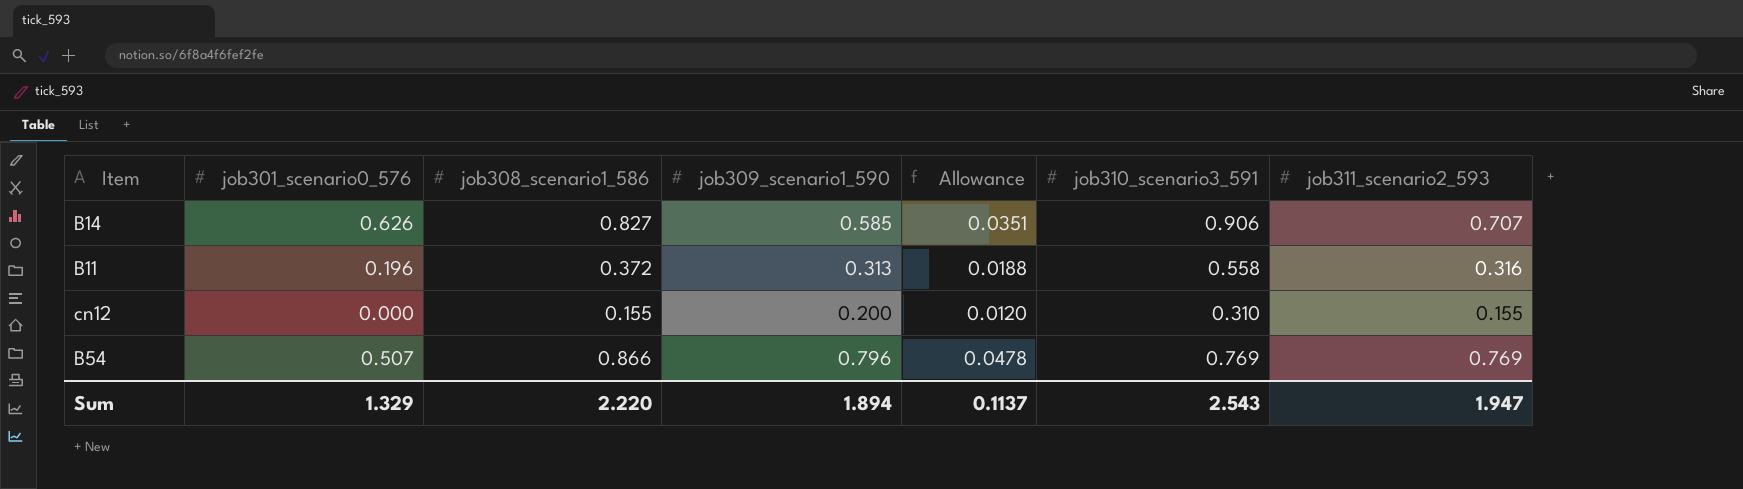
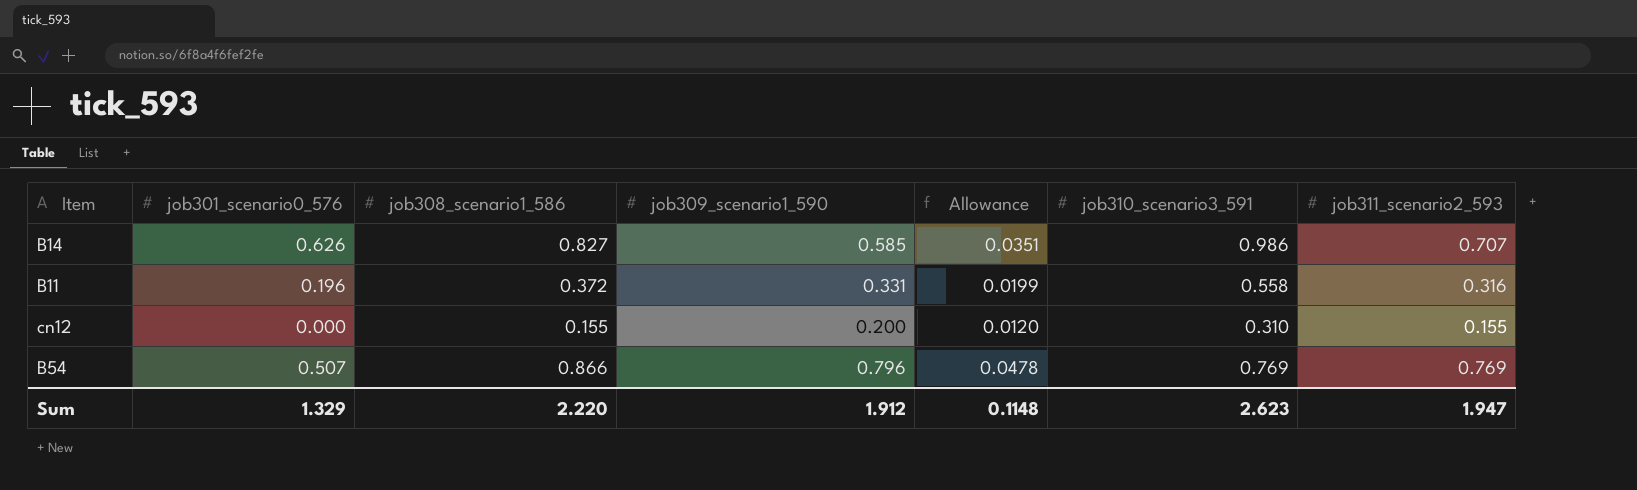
B14 | job310_scenario3_591: 0.906 -> 0.986
B11 | job309_scenario1_590: 0.313 -> 0.331
B11 | Allowance: 0.0188 -> 0.0199
Sum | job309_scenario1_590: 1.894 -> 1.912
Sum | Allowance: 0.1137 -> 0.1148
Sum | job310_scenario3_591: 2.543 -> 2.623

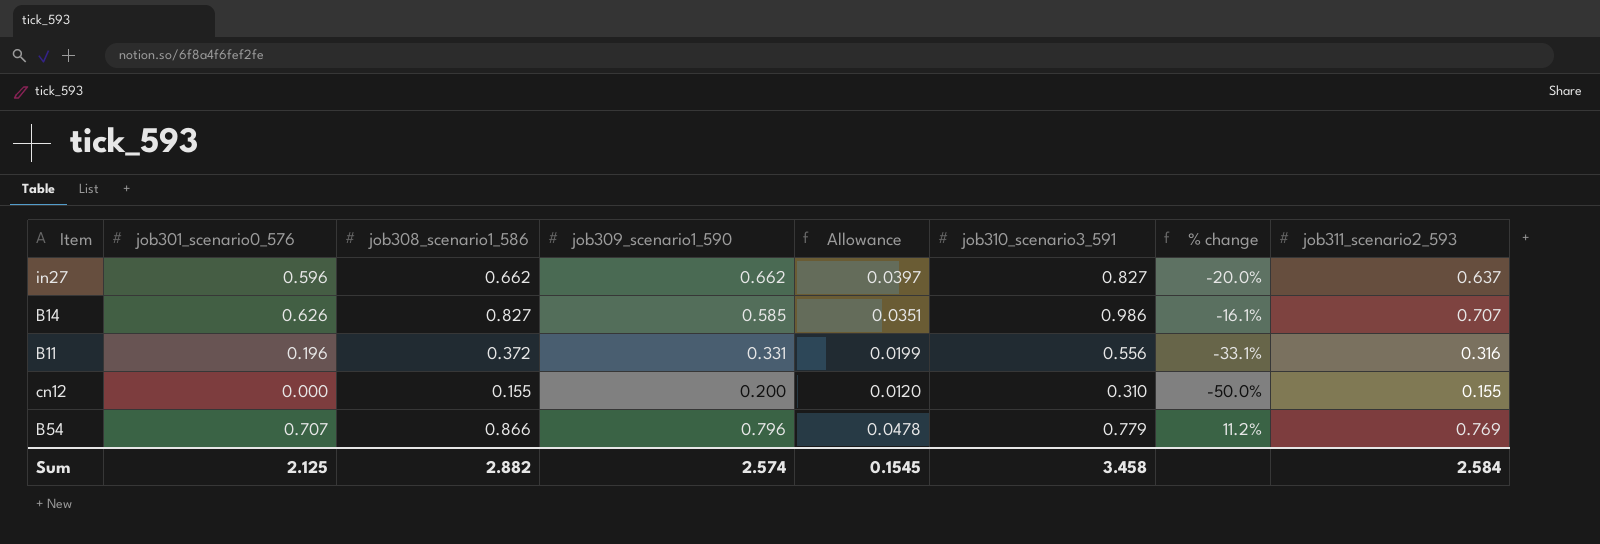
column % change | formula: none -> ([job308_scenario1_586] - [job310_scenario3_591]) / [job310_scenario3_591]
row in27: none -> 0.596 | 0.662 | 0.662 | 0.0397 | 0.827 | -20.0% | 0.637
B11 | job310_scenario3_591: 0.558 -> 0.556
B54 | job301_scenario0_576: 0.507 -> 0.707
B54 | job310_scenario3_591: 0.769 -> 0.779
Sum | job301_scenario0_576: 1.329 -> 2.125
Sum | job308_scenario1_586: 2.220 -> 2.882
Sum | job309_scenario1_590: 1.912 -> 2.574
Sum | Allowance: 0.1148 -> 0.1545
Sum | job310_scenario3_591: 2.623 -> 3.458
Sum | job311_scenario2_593: 1.947 -> 2.584

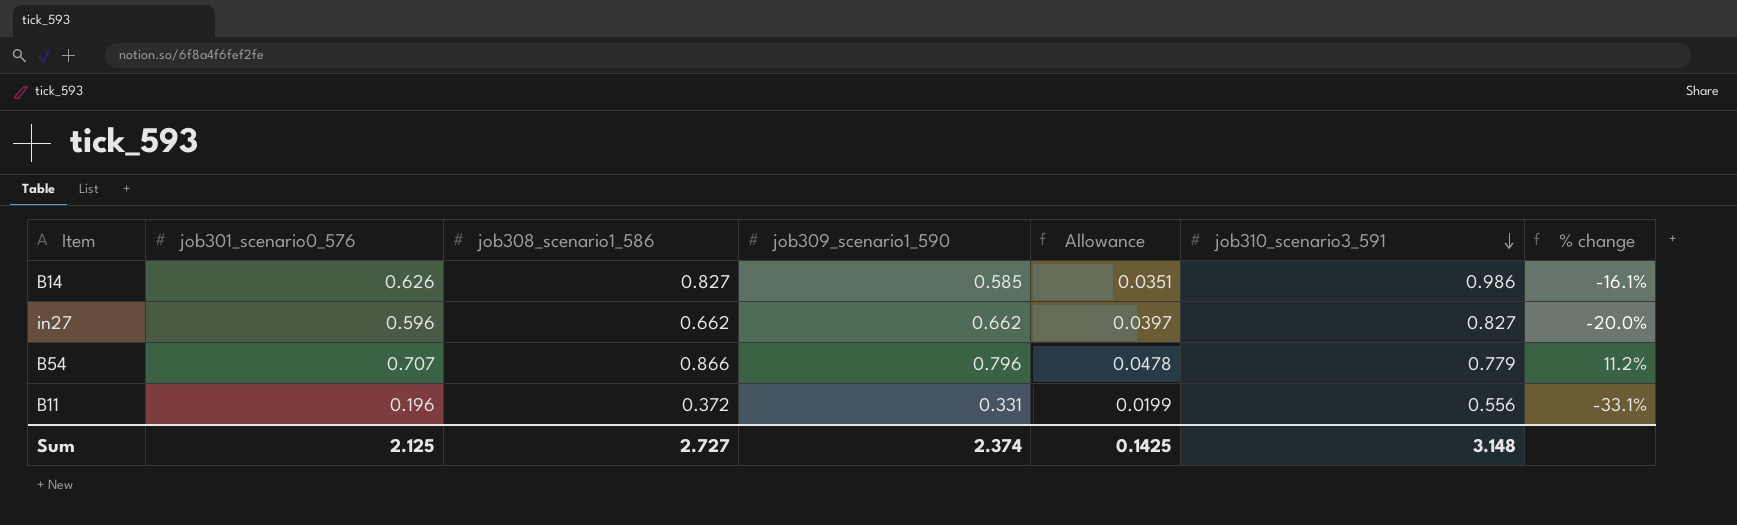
row order: none -> job310_scenario3_591 descending
column job311_scenario2_593 | position: 8 -> none
row cn12: 0.000 | 0.155 | 0.200 | 0.0120 | 0.310 | -50.0% | 0.155 -> none
Sum | job308_scenario1_586: 2.882 -> 2.727
Sum | job309_scenario1_590: 2.574 -> 2.374
Sum | Allowance: 0.1545 -> 0.1425
Sum | job310_scenario3_591: 3.458 -> 3.148

